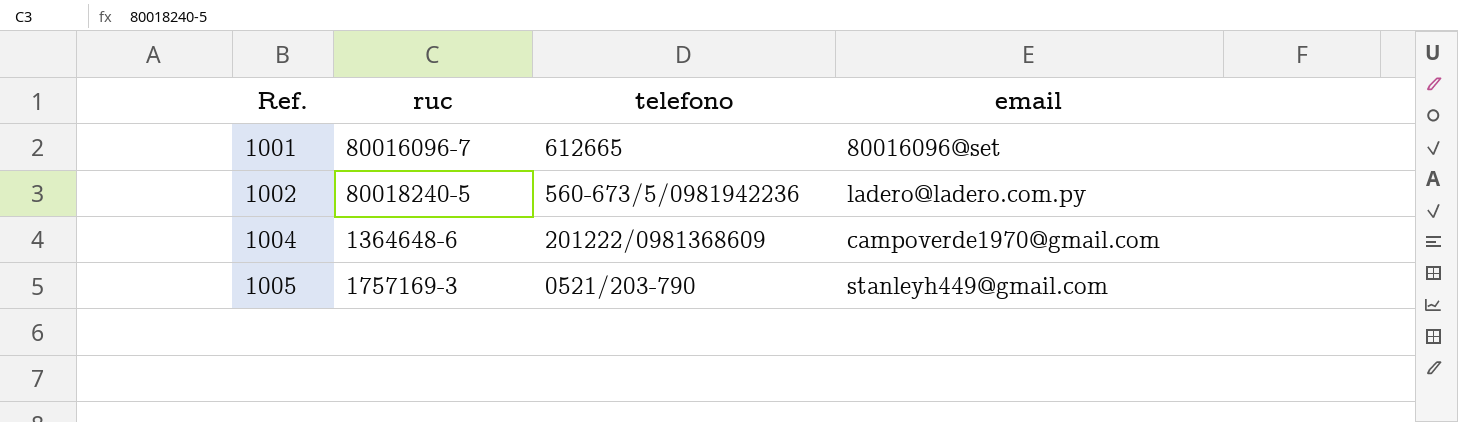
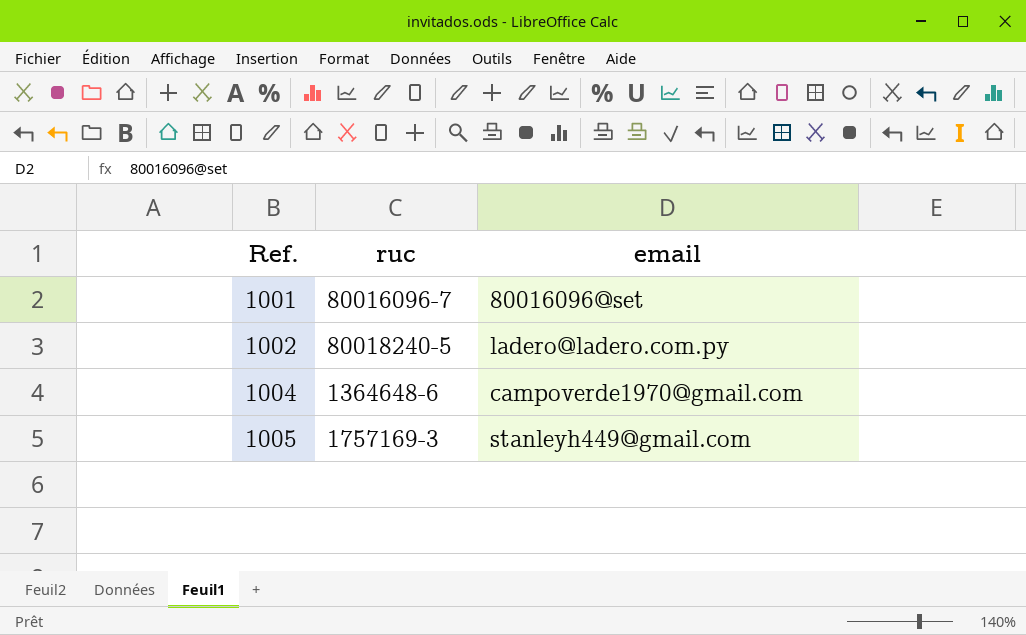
column telefono | position: 3 -> none

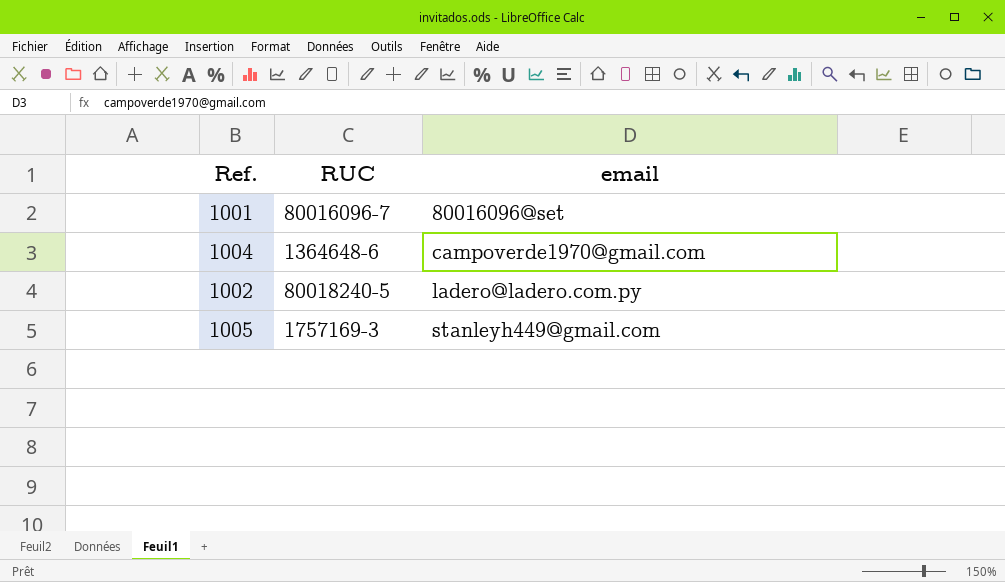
row order: Ref. ascending -> email ascending
column name: ruc -> RUC

